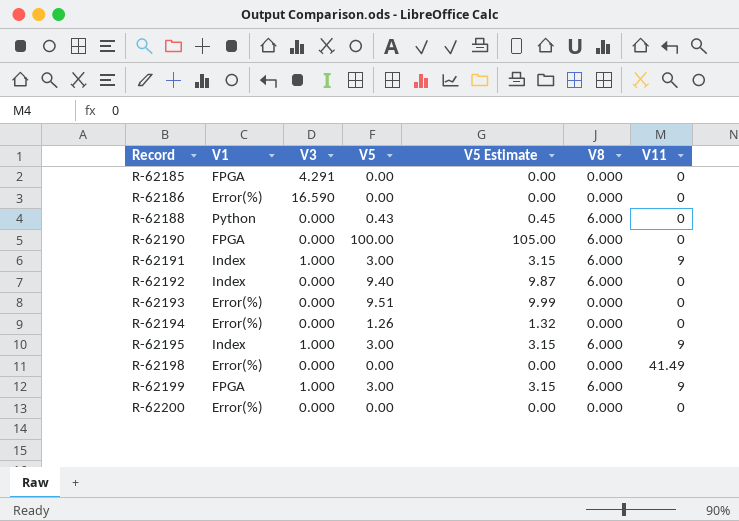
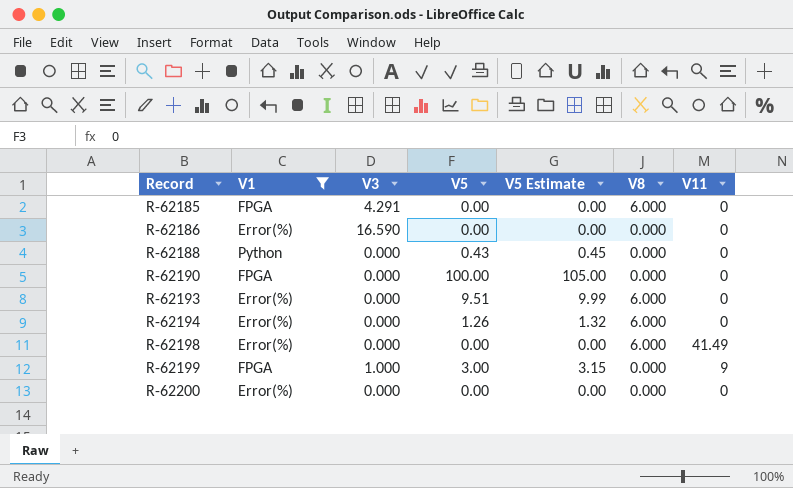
filter: none -> V1 != Index
R-62185 | V8: 0.000 -> 6.000
R-62188 | V8: 6.000 -> 0.000
R-62190 | V8: 6.000 -> 0.000
R-62193 | V8: 0.000 -> 6.000
R-62194 | V8: 0.000 -> 6.000
R-62198 | V8: 0.000 -> 6.000
R-62199 | V8: 6.000 -> 0.000

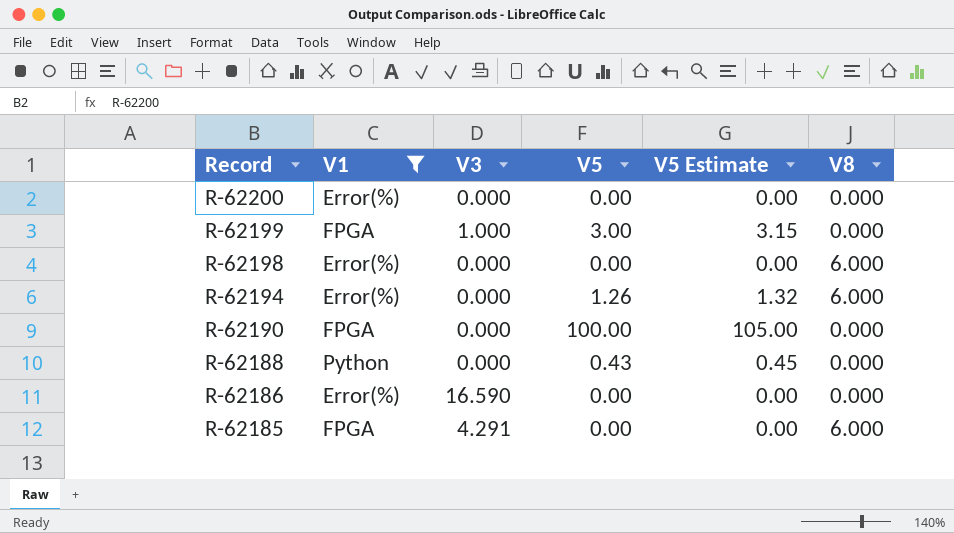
row order: Record ascending -> Record descending
column V11 | position: 7 -> none
row R-62193: Error(%) | 0.000 | 9.51 | 9.99 | 6.000 | 0 -> none

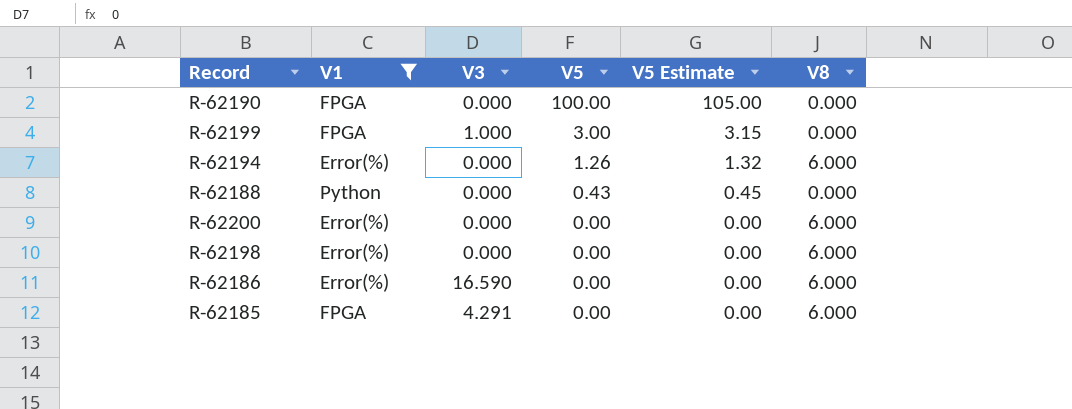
row order: Record descending -> V5 descending
R-62200 | V8: 0.000 -> 6.000
R-62186 | V8: 0.000 -> 6.000

